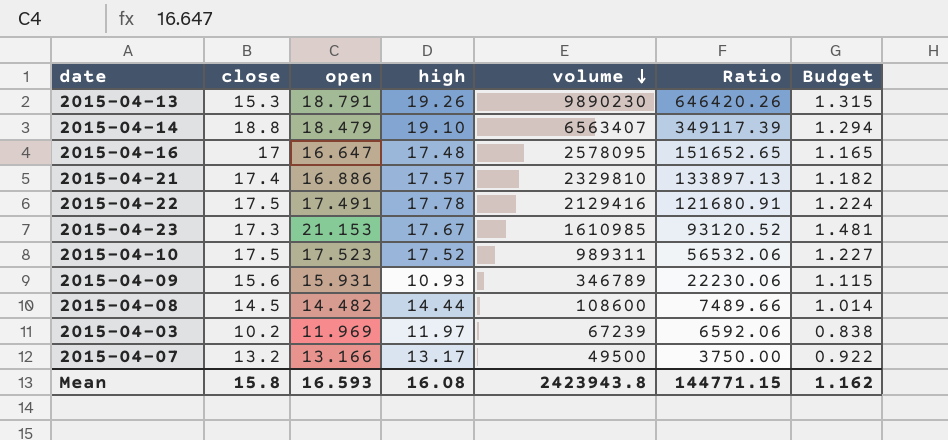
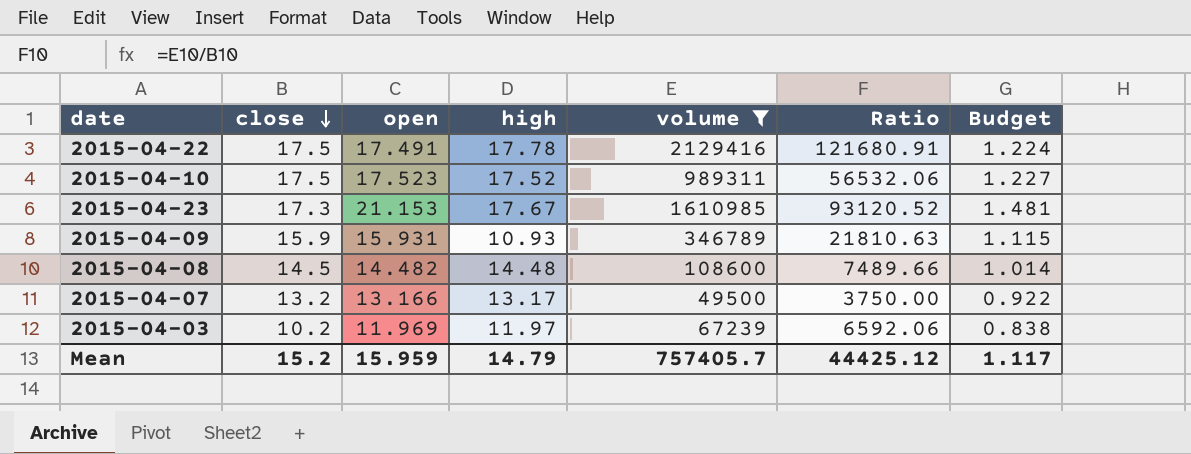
filter: none -> volume <= 2129416
row order: volume descending -> close descending
2015-04-09 | close: 15.6 -> 15.9
2015-04-09 | Ratio: 22230.06 -> 21810.63
2015-04-08 | high: 14.44 -> 14.48
Mean | close: 15.8 -> 15.2
Mean | open: 16.593 -> 15.959
Mean | high: 16.08 -> 14.79
Mean | volume: 2423943.8 -> 757405.7
Mean | Ratio: 144771.15 -> 44425.12
Mean | Budget: 1.162 -> 1.117

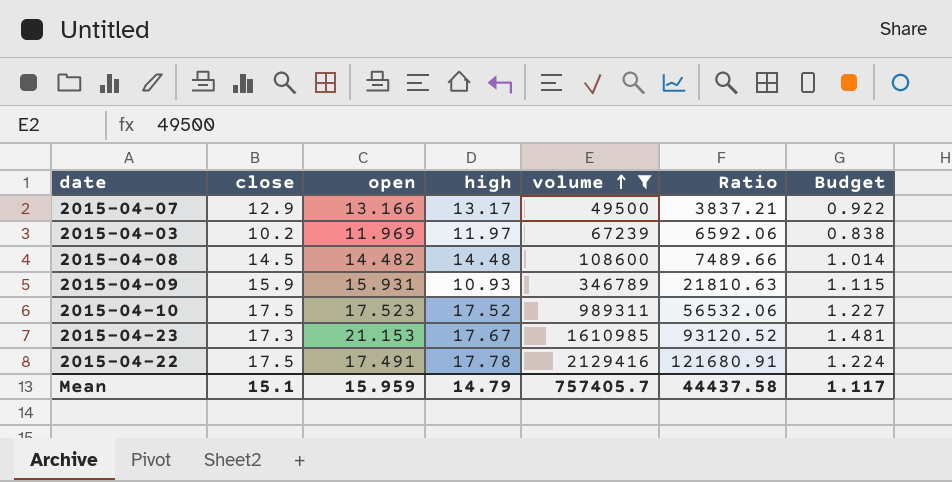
row order: close descending -> volume ascending
2015-04-07 | close: 13.2 -> 12.9
2015-04-07 | Ratio: 3750.00 -> 3837.21
Mean | close: 15.2 -> 15.1
Mean | Ratio: 44425.12 -> 44437.58

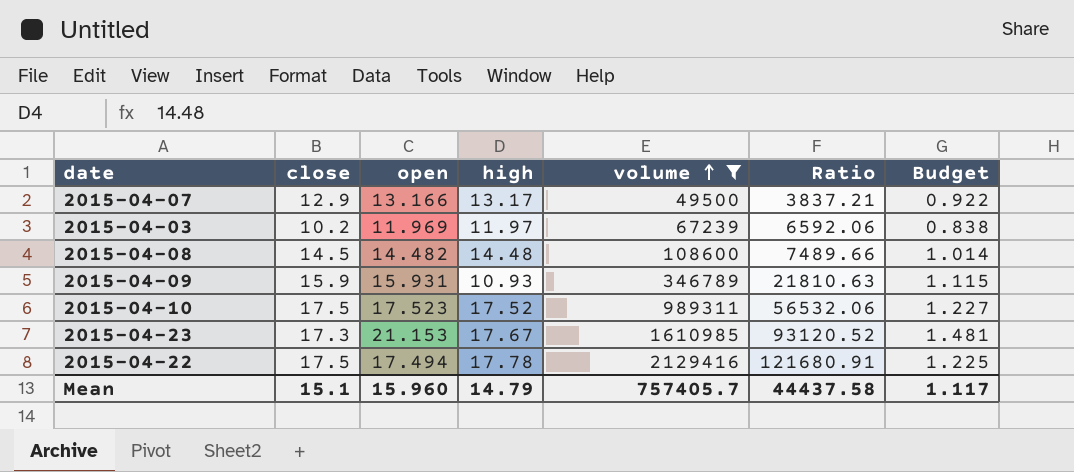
2015-04-22 | open: 17.491 -> 17.494
2015-04-22 | Budget: 1.224 -> 1.225
Mean | open: 15.959 -> 15.960

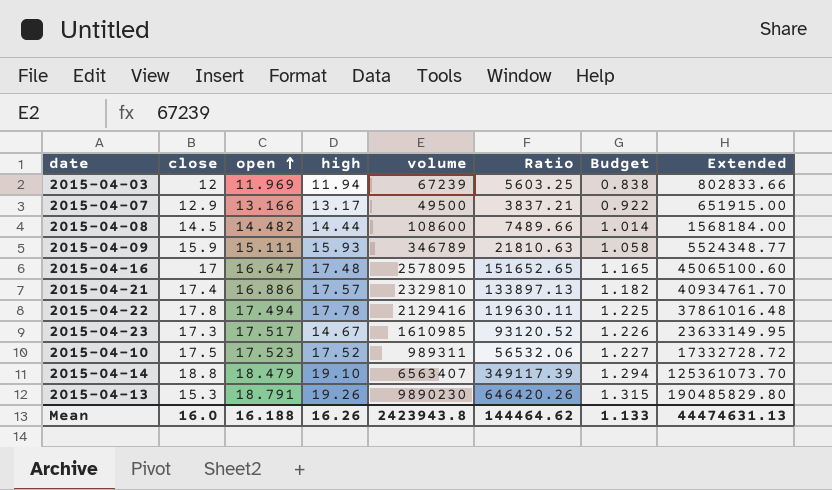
filter: volume <= 2129416 -> none
row order: volume ascending -> open ascending
column Extended | formula: none -> [high] * [volume]
2015-04-03 | close: 10.2 -> 12
2015-04-03 | high: 11.97 -> 11.94
2015-04-03 | Ratio: 6592.06 -> 5603.25
2015-04-08 | high: 14.48 -> 14.44
2015-04-09 | open: 15.931 -> 15.111
2015-04-09 | high: 10.93 -> 15.93
2015-04-09 | Budget: 1.115 -> 1.058
2015-04-22 | close: 17.5 -> 17.8
2015-04-22 | Ratio: 121680.91 -> 119630.11
2015-04-23 | open: 21.153 -> 17.517
2015-04-23 | high: 17.67 -> 14.67
2015-04-23 | Budget: 1.481 -> 1.226
Mean | close: 15.1 -> 16.0
Mean | open: 15.960 -> 16.188
Mean | high: 14.79 -> 16.26
Mean | volume: 757405.7 -> 2423943.8
Mean | Ratio: 44437.58 -> 144464.62
Mean | Budget: 1.117 -> 1.133

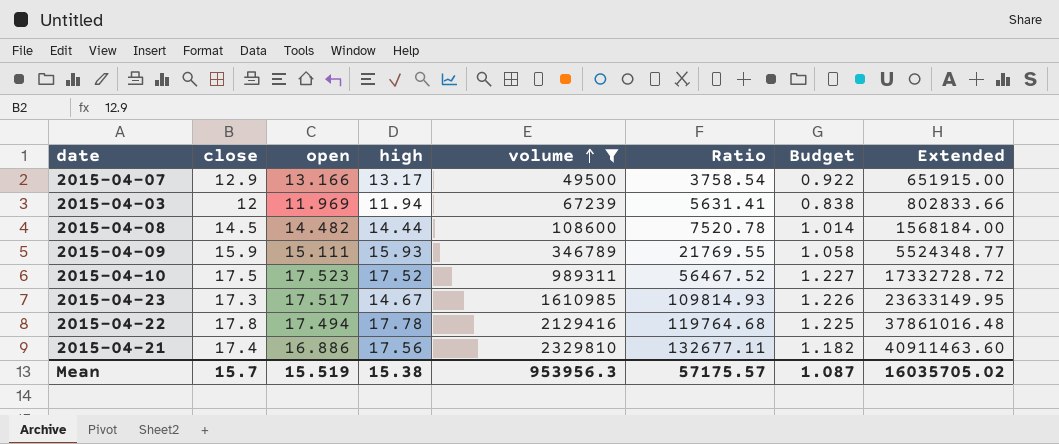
filter: none -> volume <= 2329810
row order: open ascending -> volume ascending
column Ratio | formula: [volume] / [close] -> [volume] / [high]
2015-04-21 | high: 17.57 -> 17.56
2015-04-21 | Extended: 40934761.70 -> 40911463.60
Mean | close: 16.0 -> 15.7
Mean | open: 16.188 -> 15.519
Mean | high: 16.26 -> 15.38
Mean | volume: 2423943.8 -> 953956.3
Mean | Ratio: 144464.62 -> 57175.57
Mean | Budget: 1.133 -> 1.087
Mean | Extended: 44474631.13 -> 16035705.02

